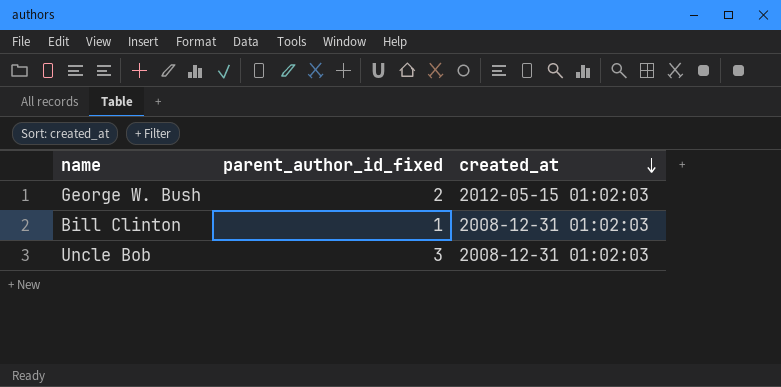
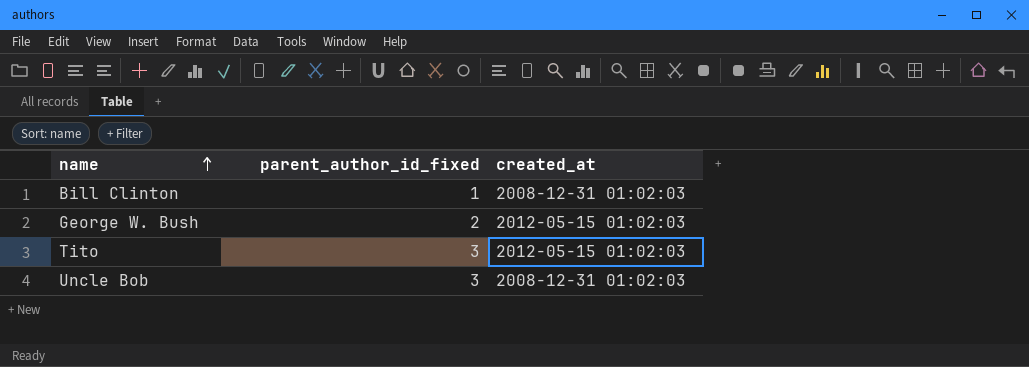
row order: created_at descending -> name ascending
row Tito: none -> 3 | 2012-05-15 01:02:03

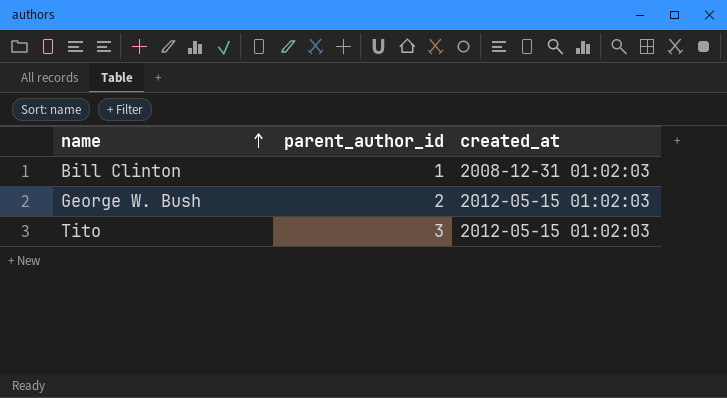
column name: parent_author_id_fixed -> parent_author_id
row Uncle Bob: 3 | 2008-12-31 01:02:03 -> none

